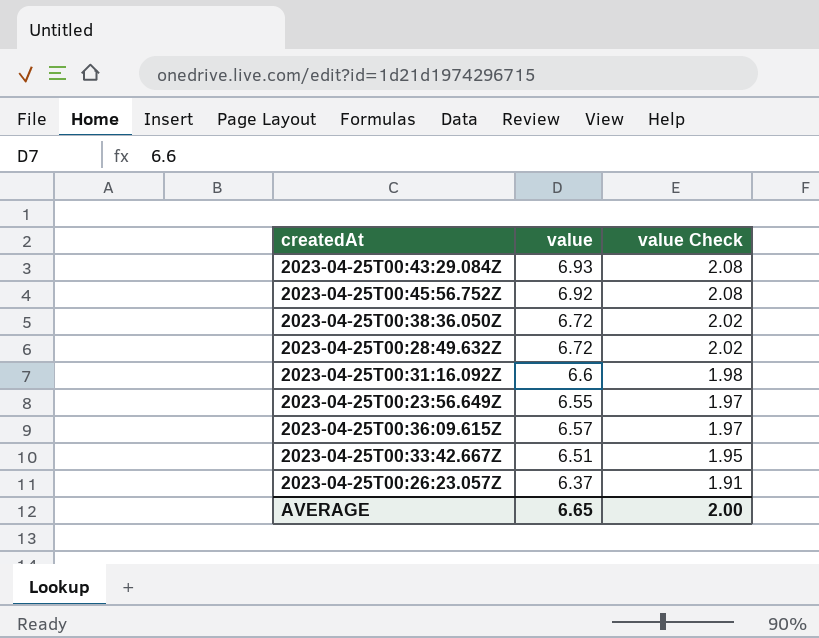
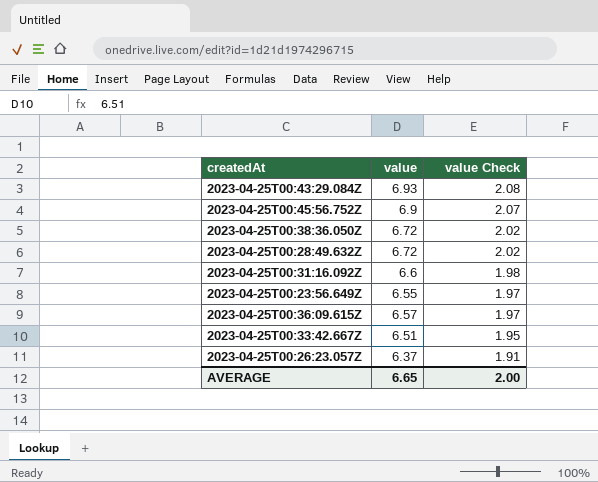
2023-04-25T00:45:56.752Z | value: 6.92 -> 6.9
2023-04-25T00:45:56.752Z | value Check: 2.08 -> 2.07

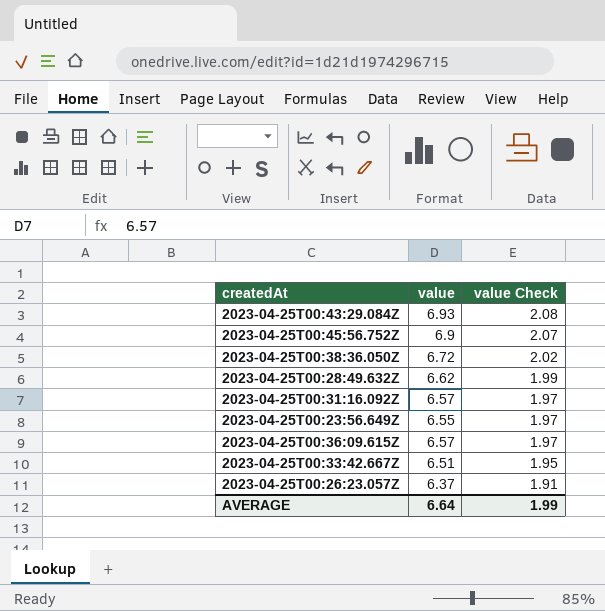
2023-04-25T00:28:49.632Z | value: 6.72 -> 6.62
2023-04-25T00:28:49.632Z | value Check: 2.02 -> 1.99
2023-04-25T00:31:16.092Z | value: 6.6 -> 6.57
2023-04-25T00:31:16.092Z | value Check: 1.98 -> 1.97
AVERAGE | value: 6.65 -> 6.64
AVERAGE | value Check: 2.00 -> 1.99

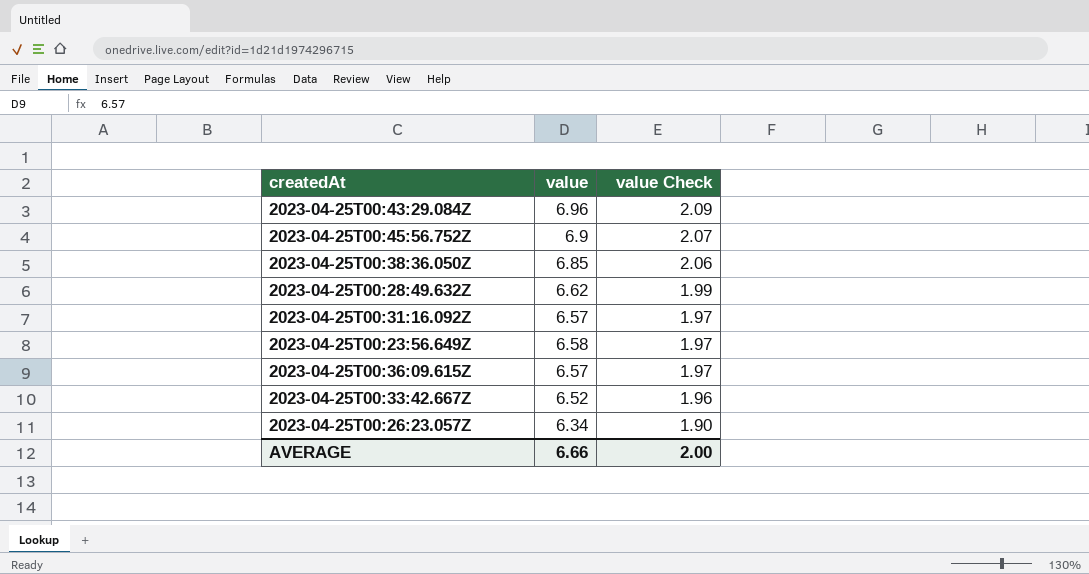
2023-04-25T00:43:29.084Z | value: 6.93 -> 6.96
2023-04-25T00:43:29.084Z | value Check: 2.08 -> 2.09
2023-04-25T00:38:36.050Z | value: 6.72 -> 6.85
2023-04-25T00:38:36.050Z | value Check: 2.02 -> 2.06
2023-04-25T00:23:56.649Z | value: 6.55 -> 6.58
2023-04-25T00:33:42.667Z | value: 6.51 -> 6.52
2023-04-25T00:33:42.667Z | value Check: 1.95 -> 1.96
2023-04-25T00:26:23.057Z | value: 6.37 -> 6.34
2023-04-25T00:26:23.057Z | value Check: 1.91 -> 1.90
AVERAGE | value: 6.64 -> 6.66
AVERAGE | value Check: 1.99 -> 2.00

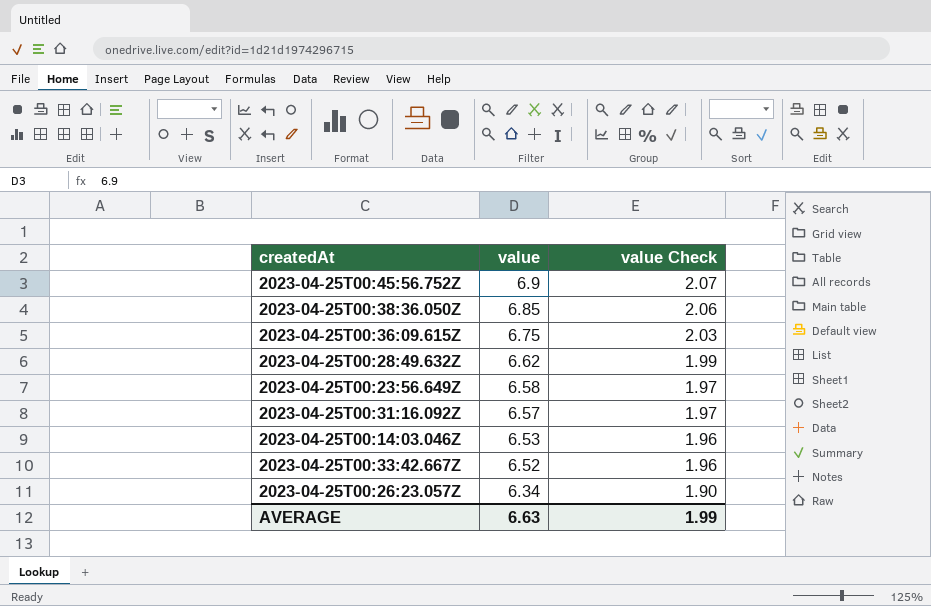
row order: value Check descending -> value descending
row 2023-04-25T00:43:29.084Z: 6.96 | 2.09 -> none
2023-04-25T00:36:09.615Z | value: 6.57 -> 6.75
2023-04-25T00:36:09.615Z | value Check: 1.97 -> 2.03
row 2023-04-25T00:14:03.046Z: none -> 6.53 | 1.96
AVERAGE | value: 6.66 -> 6.63
AVERAGE | value Check: 2.00 -> 1.99

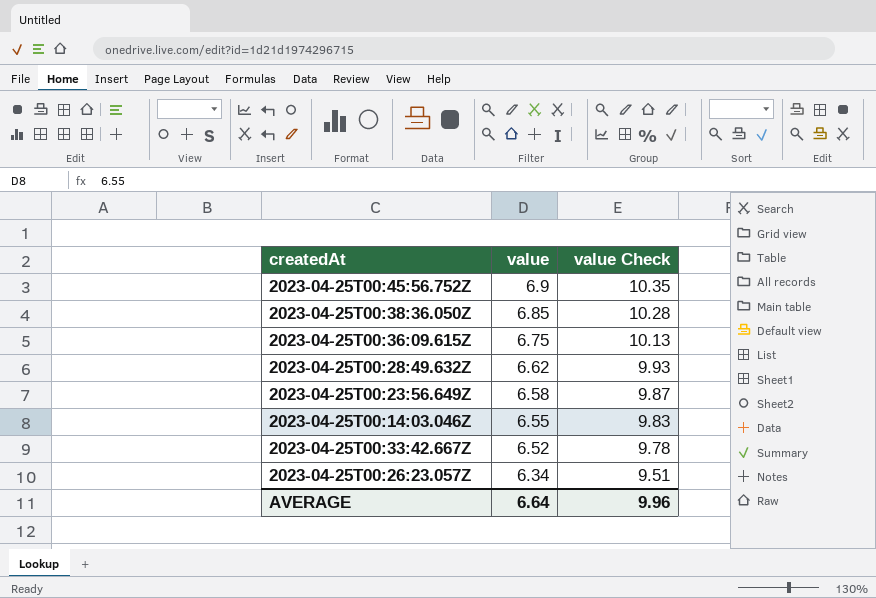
column value Check | formula: [value] * 0.3 -> [value] * 1.5
row 2023-04-25T00:31:16.092Z: 6.57 | 1.97 -> none
2023-04-25T00:14:03.046Z | value: 6.53 -> 6.55
AVERAGE | value: 6.63 -> 6.64
AVERAGE | value Check: 1.99 -> 9.96

